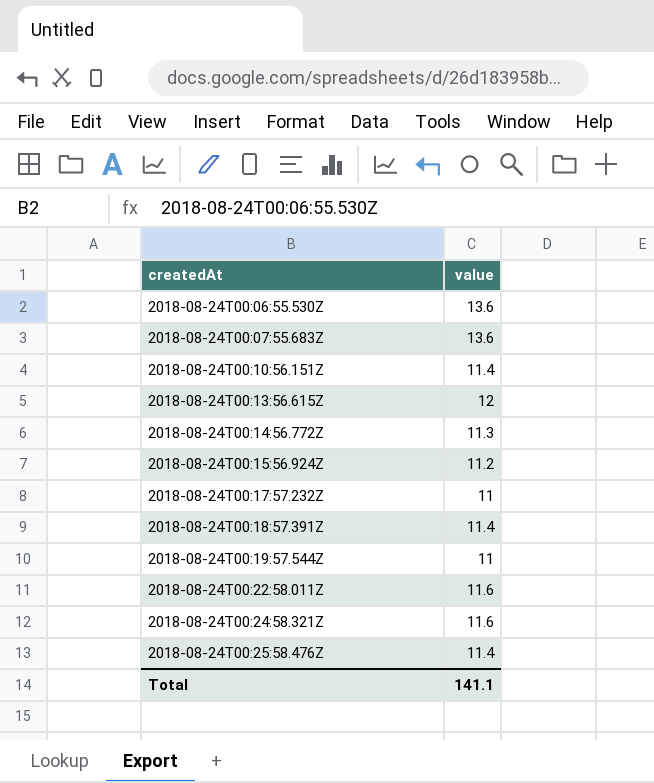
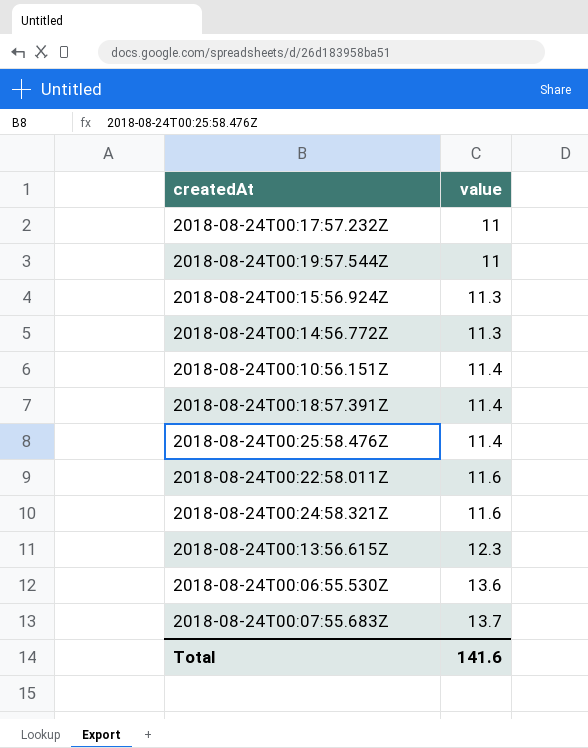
row order: createdAt ascending -> value ascending
2018-08-24T00:15:56.924Z | value: 11.2 -> 11.3
2018-08-24T00:13:56.615Z | value: 12 -> 12.3
2018-08-24T00:07:55.683Z | value: 13.6 -> 13.7
Total | value: 141.1 -> 141.6

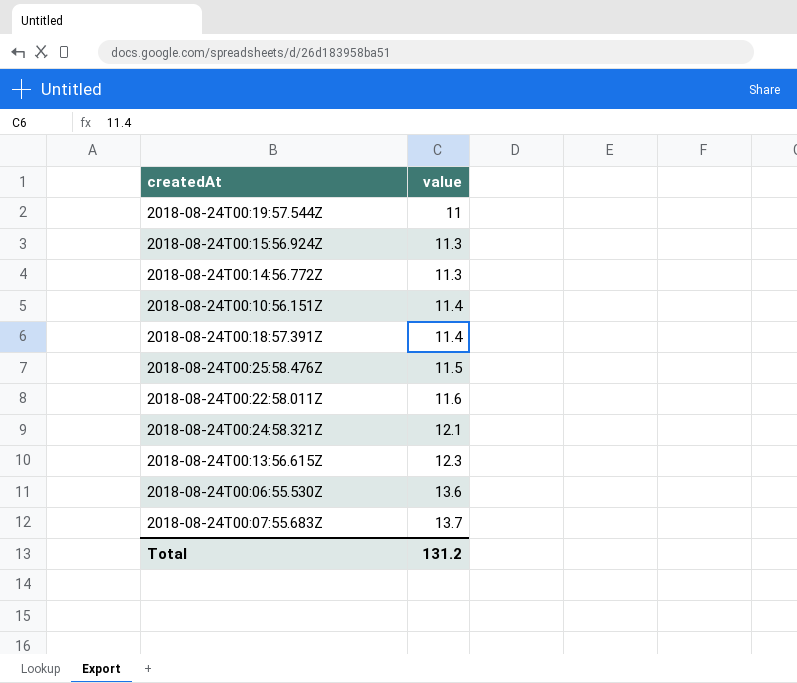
row 2018-08-24T00:17:57.232Z: 11 -> none
2018-08-24T00:25:58.476Z | value: 11.4 -> 11.5
2018-08-24T00:24:58.321Z | value: 11.6 -> 12.1
Total | value: 141.6 -> 131.2

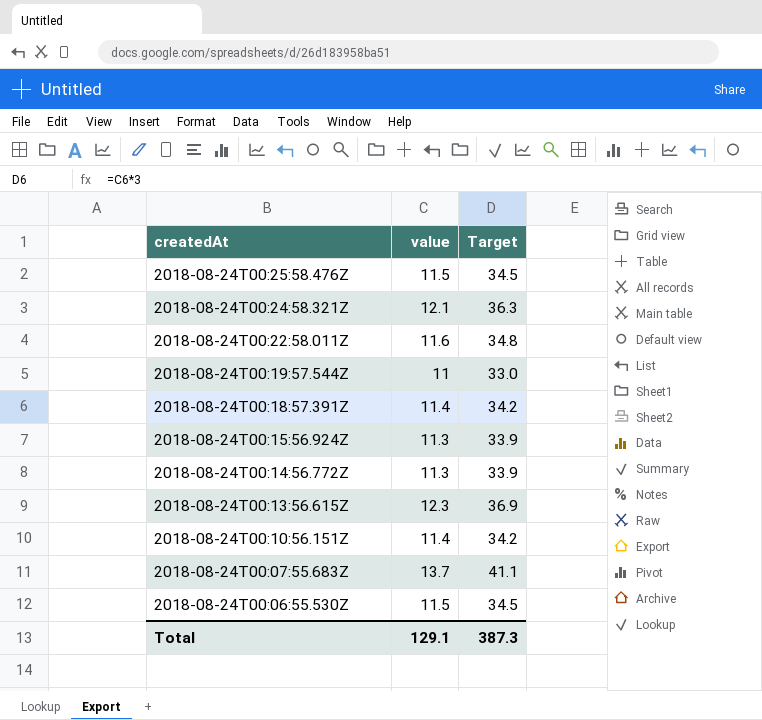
row order: value ascending -> createdAt descending
column Target | formula: none -> [value] * 3
2018-08-24T00:06:55.530Z | value: 13.6 -> 11.5
Total | value: 131.2 -> 129.1

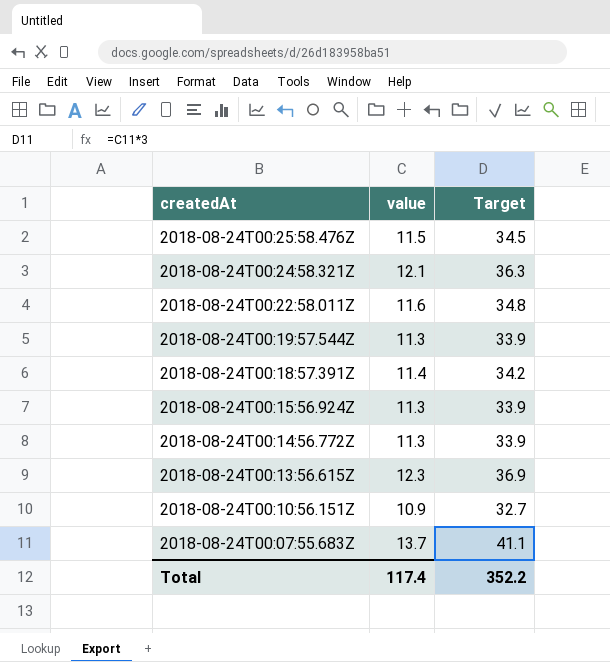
row 2018-08-24T00:06:55.530Z: 11.5 | 34.5 -> none
2018-08-24T00:19:57.544Z | value: 11 -> 11.3
2018-08-24T00:19:57.544Z | Target: 33.0 -> 33.9
2018-08-24T00:10:56.151Z | value: 11.4 -> 10.9
2018-08-24T00:10:56.151Z | Target: 34.2 -> 32.7
Total | value: 129.1 -> 117.4
Total | Target: 387.3 -> 352.2

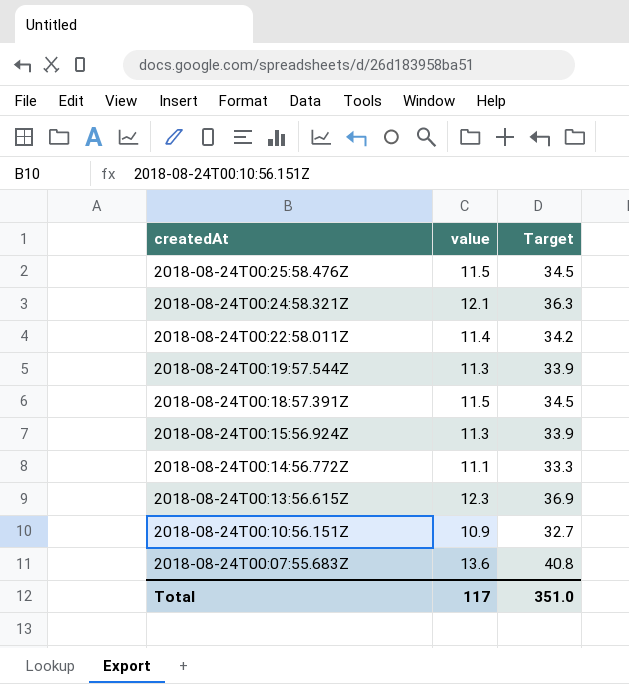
2018-08-24T00:22:58.011Z | value: 11.6 -> 11.4
2018-08-24T00:22:58.011Z | Target: 34.8 -> 34.2
2018-08-24T00:18:57.391Z | value: 11.4 -> 11.5
2018-08-24T00:18:57.391Z | Target: 34.2 -> 34.5
2018-08-24T00:14:56.772Z | value: 11.3 -> 11.1
2018-08-24T00:14:56.772Z | Target: 33.9 -> 33.3
2018-08-24T00:07:55.683Z | value: 13.7 -> 13.6
2018-08-24T00:07:55.683Z | Target: 41.1 -> 40.8
Total | value: 117.4 -> 117
Total | Target: 352.2 -> 351.0

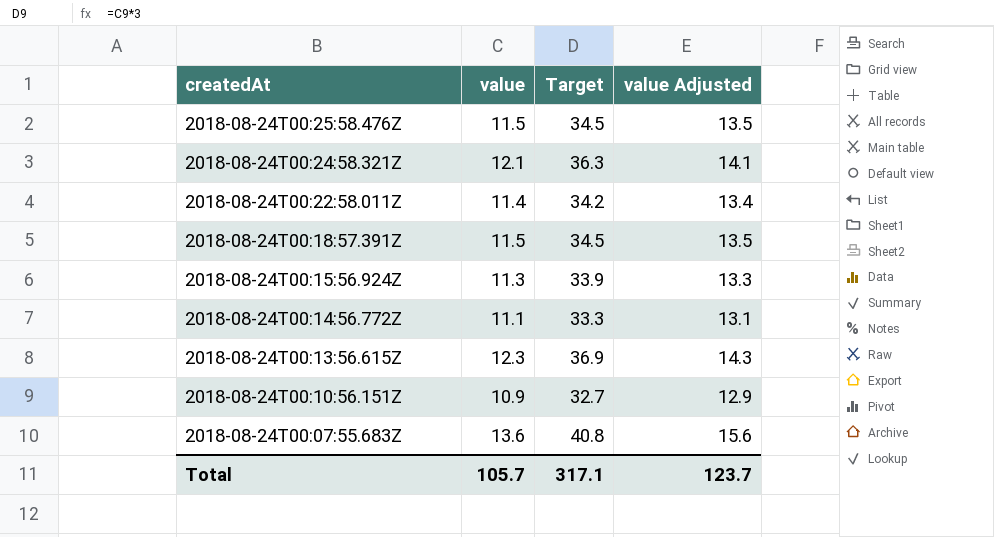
column value Adjusted | formula: none -> [value] + 2
row 2018-08-24T00:19:57.544Z: 11.3 | 33.9 -> none
Total | value: 117 -> 105.7
Total | Target: 351.0 -> 317.1

